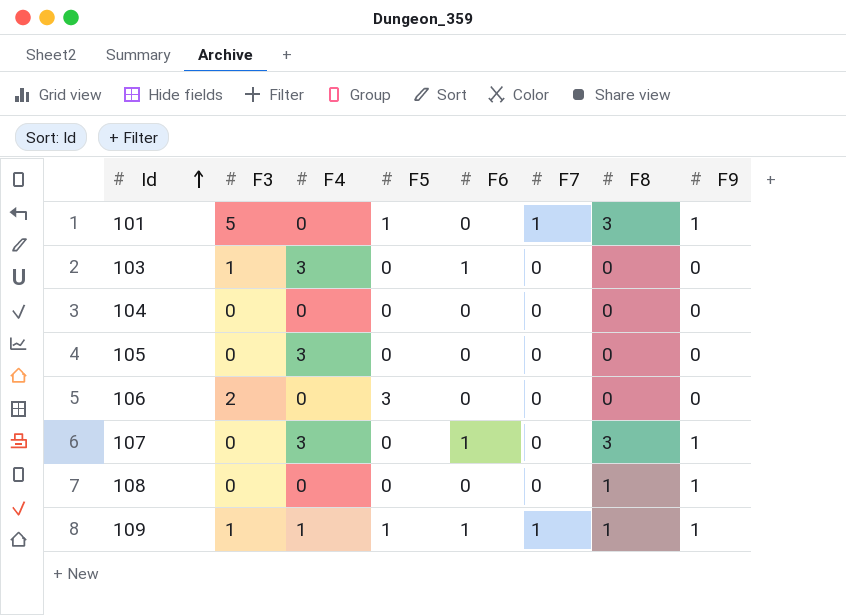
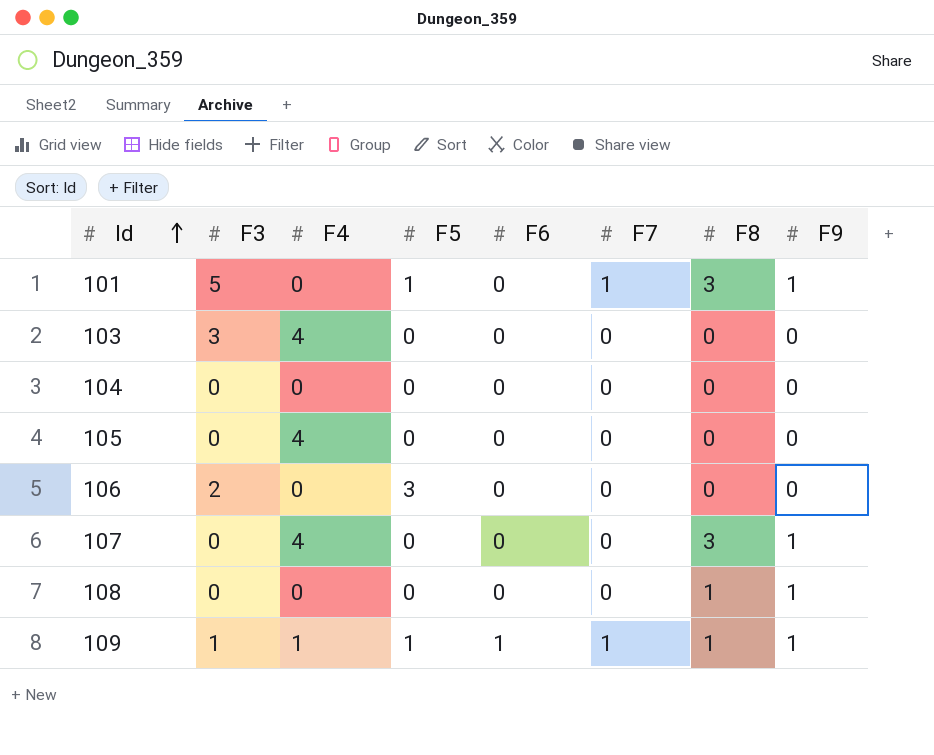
103 | F3: 1 -> 3
103 | F4: 3 -> 4
103 | F6: 1 -> 0
105 | F4: 3 -> 4
107 | F4: 3 -> 4
107 | F6: 1 -> 0

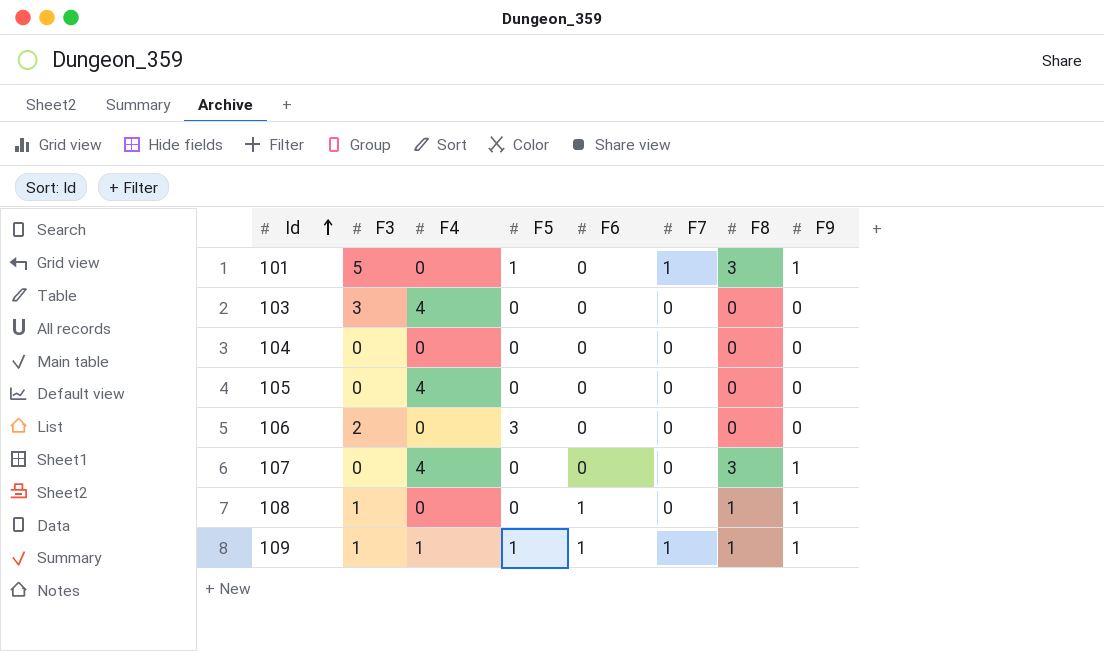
108 | F3: 0 -> 1
108 | F6: 0 -> 1

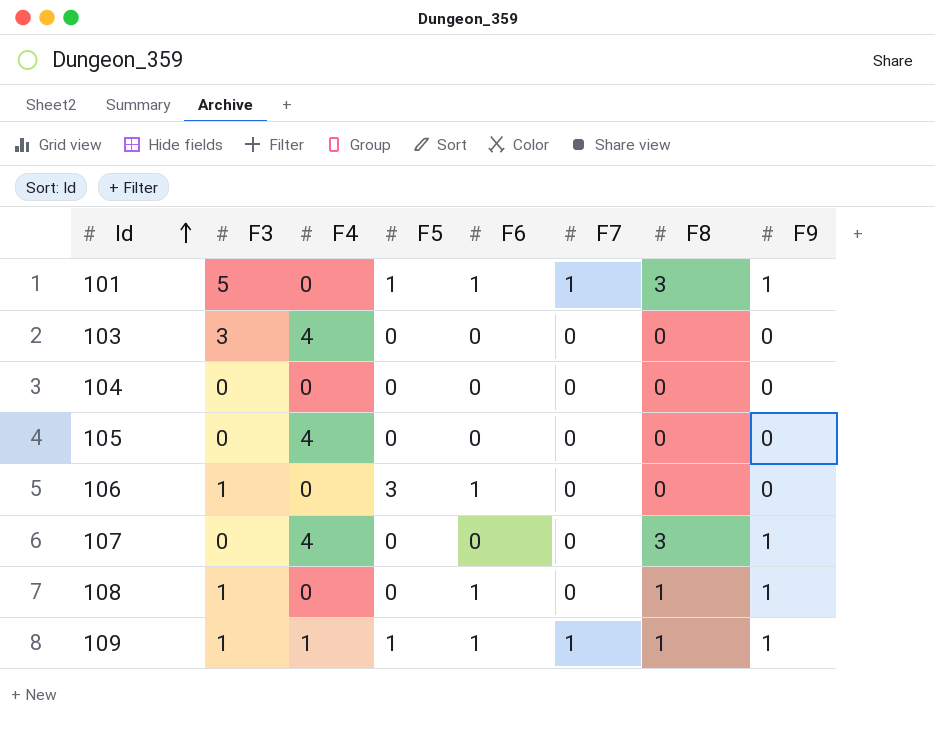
101 | F6: 0 -> 1
106 | F3: 2 -> 1
106 | F6: 0 -> 1

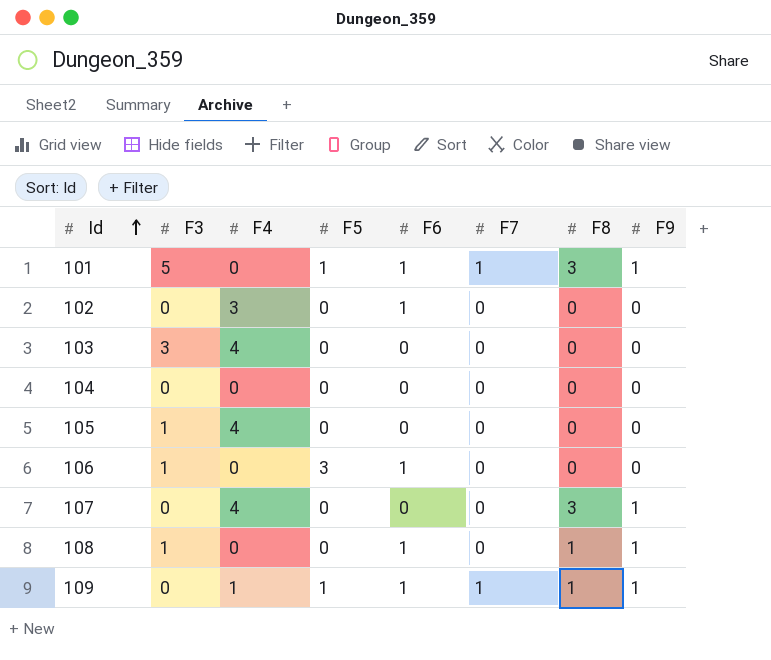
row 102: none -> 0 | 3 | 0 | 1 | 0 | 0 | 0
105 | F3: 0 -> 1
109 | F3: 1 -> 0

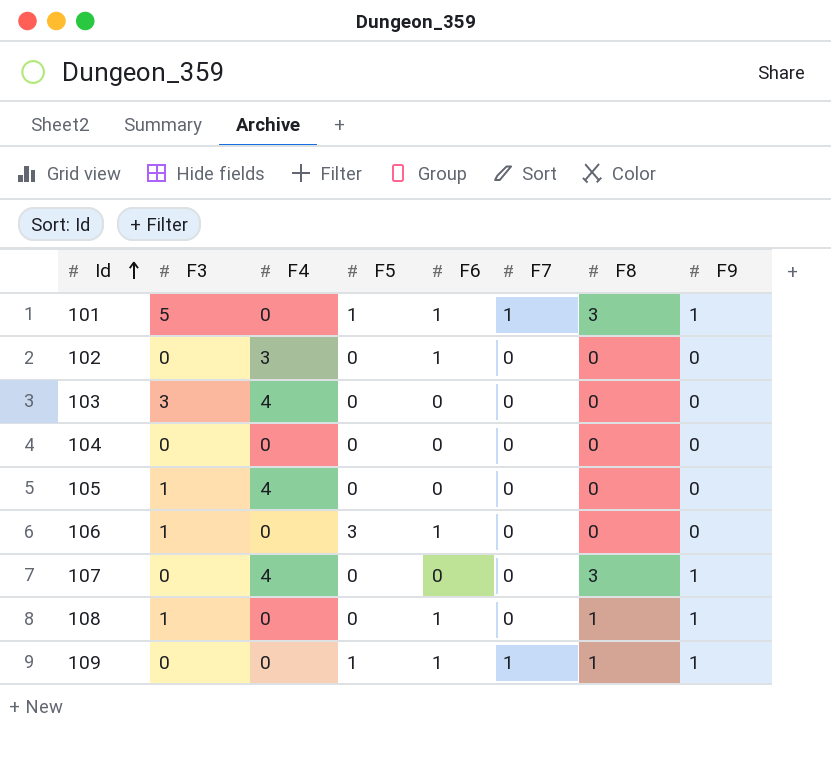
109 | F4: 1 -> 0

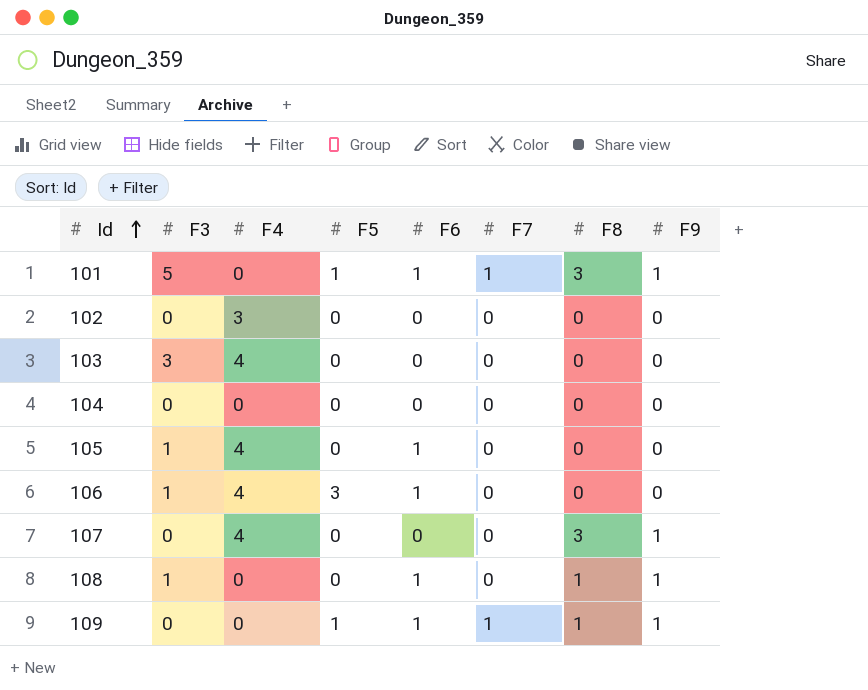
102 | F6: 1 -> 0
105 | F6: 0 -> 1
106 | F4: 0 -> 4

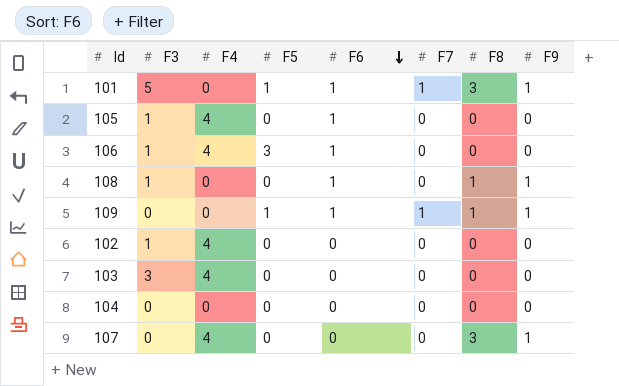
row order: Id ascending -> F6 descending
102 | F3: 0 -> 1
102 | F4: 3 -> 4

